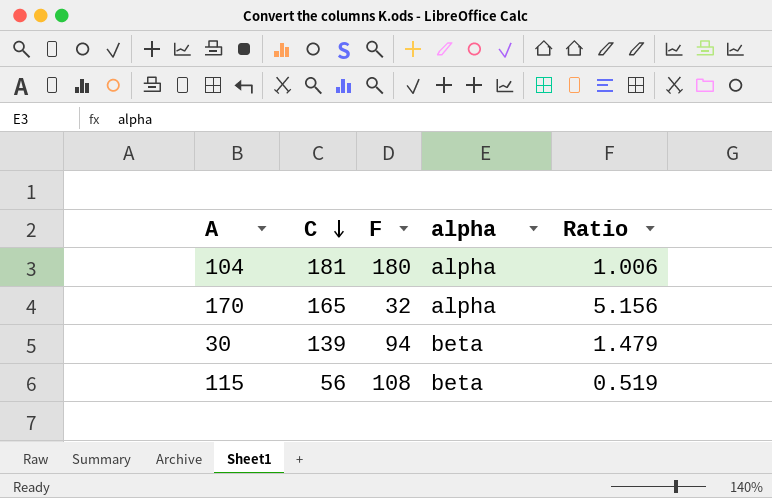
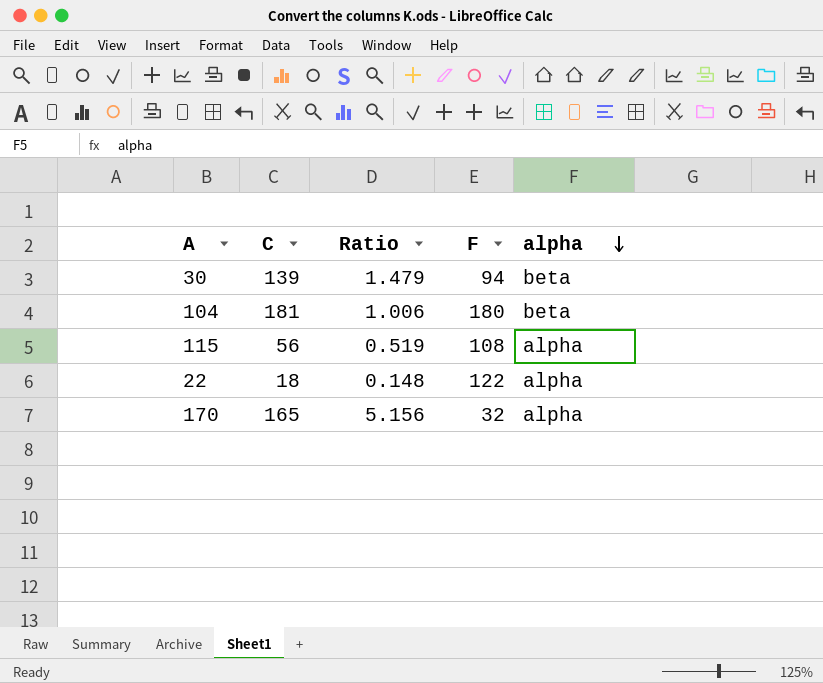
row order: C descending -> alpha descending
column Ratio | position: 5 -> 3
104 | alpha: alpha -> beta
115 | alpha: beta -> alpha
row 22: none -> 18 | 0.148 | 122 | alpha

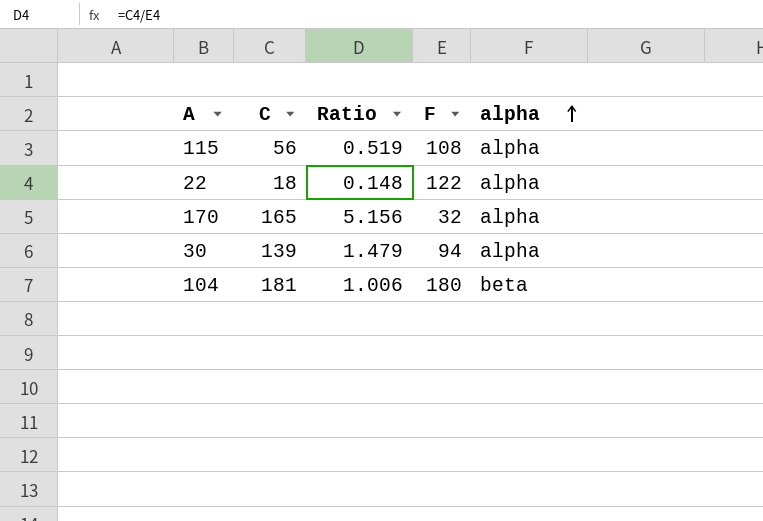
row order: alpha descending -> alpha ascending
30 | alpha: beta -> alpha

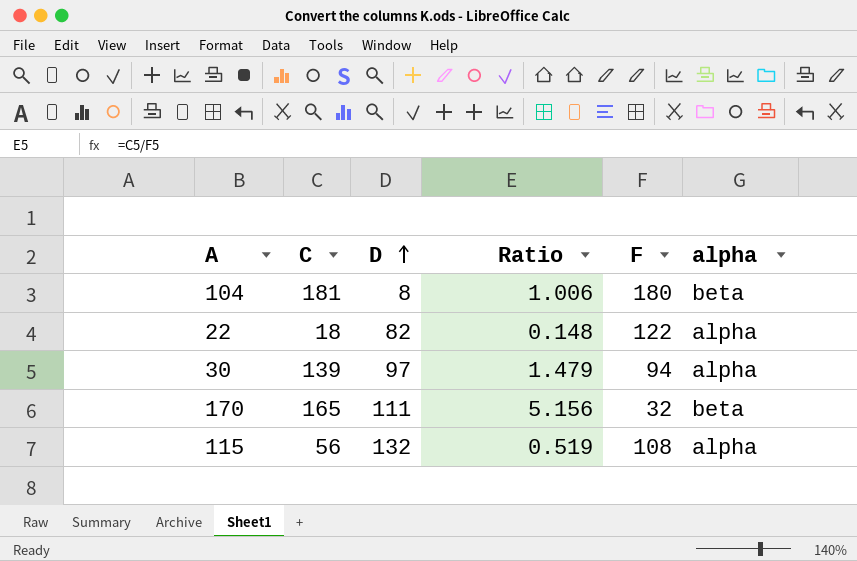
row order: alpha ascending -> D ascending
column D | position: none -> 3
170 | alpha: alpha -> beta

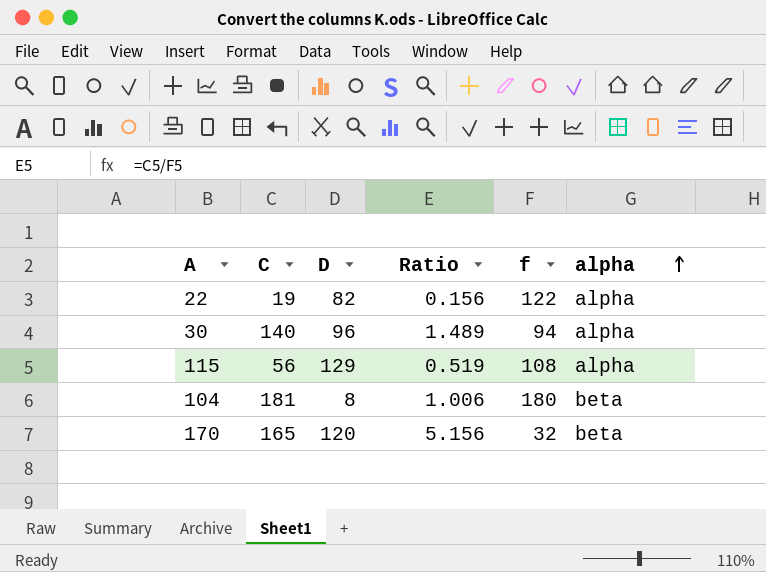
row order: D ascending -> alpha ascending
column name: F -> f
22 | C: 18 -> 19
22 | Ratio: 0.148 -> 0.156
30 | C: 139 -> 140
30 | D: 97 -> 96
30 | Ratio: 1.479 -> 1.489
115 | D: 132 -> 129
170 | D: 111 -> 120

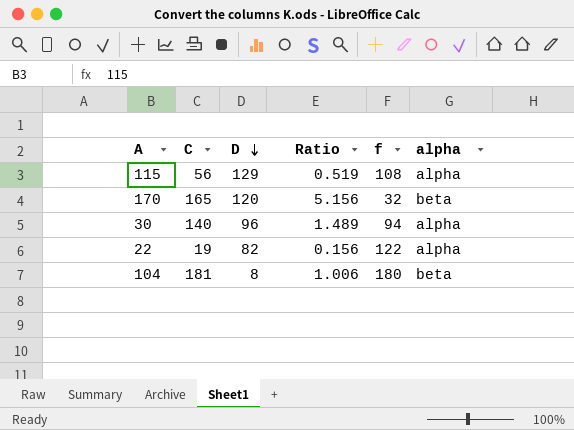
row order: alpha ascending -> D descending

